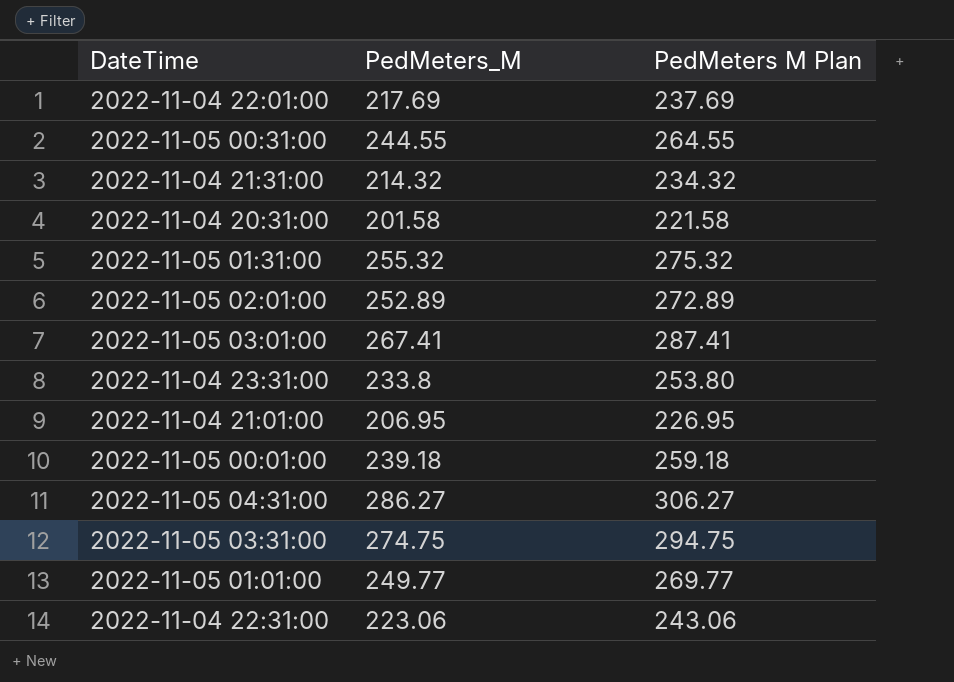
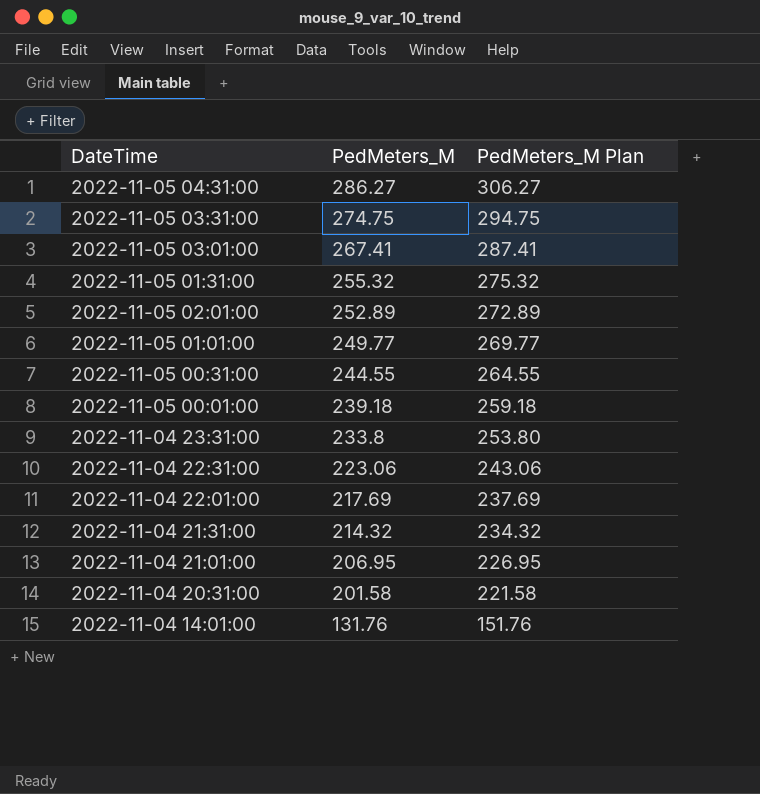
row order: none -> PedMeters_M descending
column name: PedMeters M Plan -> PedMeters_M Plan
row 2022-11-04 14:01:00: none -> 131.76 | 151.76

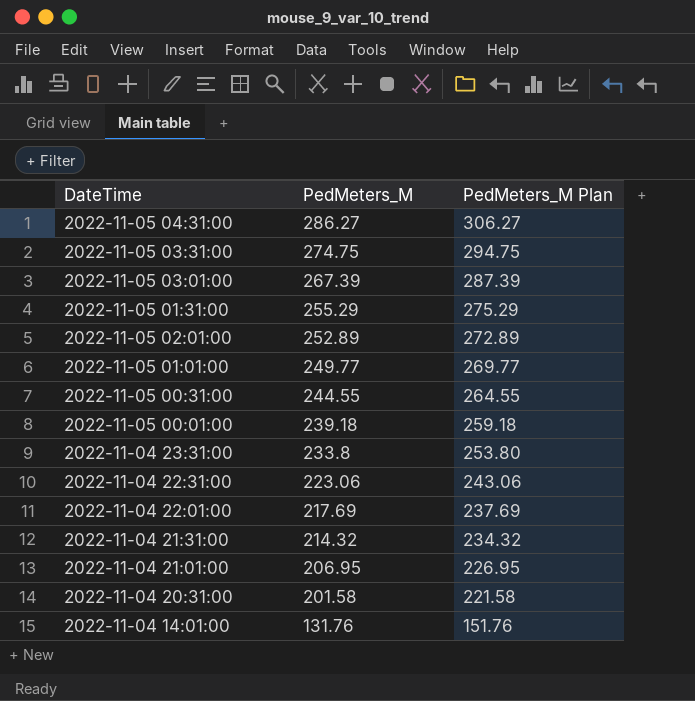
2022-11-05 03:01:00 | PedMeters_M: 267.41 -> 267.39
2022-11-05 03:01:00 | PedMeters_M Plan: 287.41 -> 287.39
2022-11-05 01:31:00 | PedMeters_M: 255.32 -> 255.29
2022-11-05 01:31:00 | PedMeters_M Plan: 275.32 -> 275.29

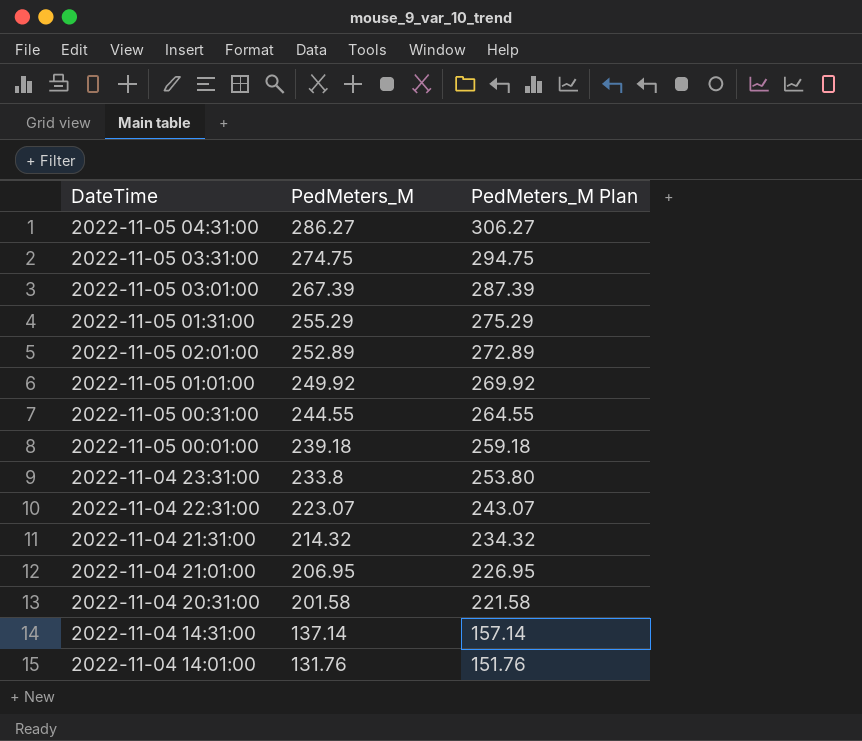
row 2022-11-04 22:01:00: 217.69 | 237.69 -> none
2022-11-05 01:01:00 | PedMeters_M: 249.77 -> 249.92
2022-11-05 01:01:00 | PedMeters_M Plan: 269.77 -> 269.92
2022-11-04 22:31:00 | PedMeters_M: 223.06 -> 223.07
2022-11-04 22:31:00 | PedMeters_M Plan: 243.06 -> 243.07
row 2022-11-04 14:31:00: none -> 137.14 | 157.14

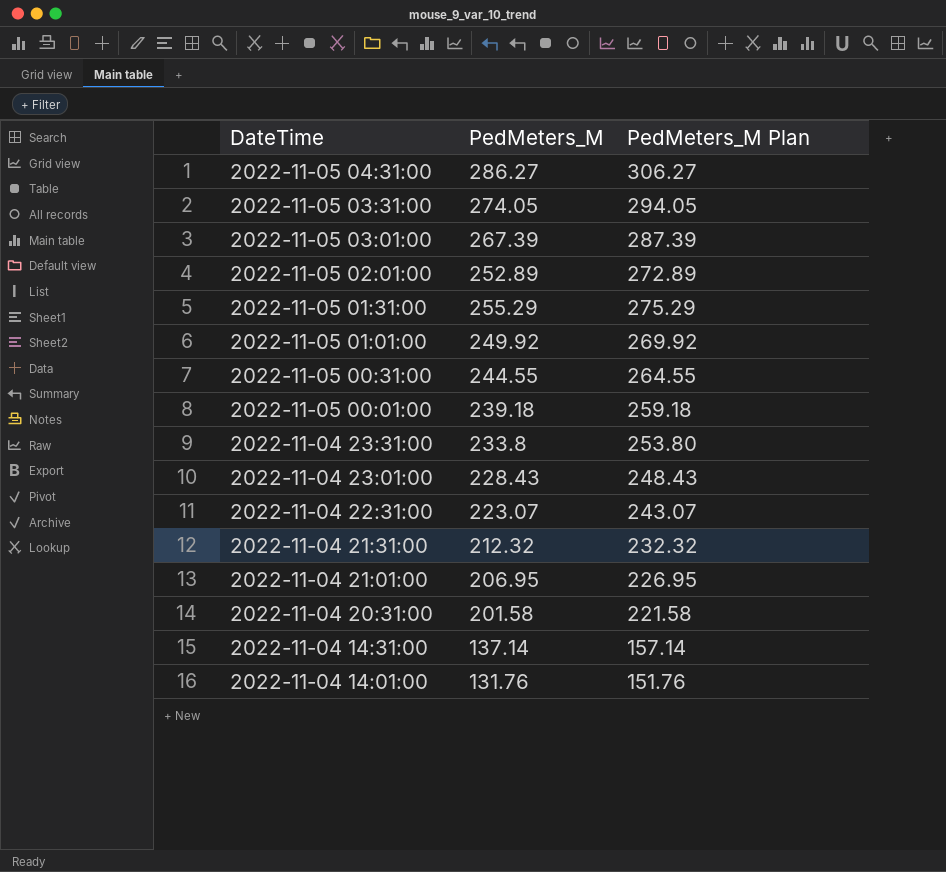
row order: PedMeters_M descending -> DateTime descending
2022-11-05 03:31:00 | PedMeters_M: 274.75 -> 274.05
2022-11-05 03:31:00 | PedMeters_M Plan: 294.75 -> 294.05
row 2022-11-04 23:01:00: none -> 228.43 | 248.43
2022-11-04 21:31:00 | PedMeters_M: 214.32 -> 212.32
2022-11-04 21:31:00 | PedMeters_M Plan: 234.32 -> 232.32

